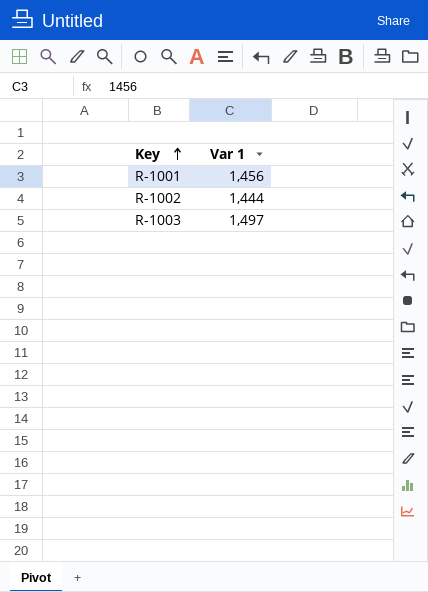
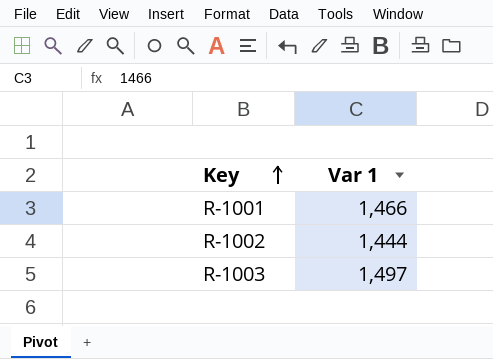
R-1001 | Var 1: 1,456 -> 1,466

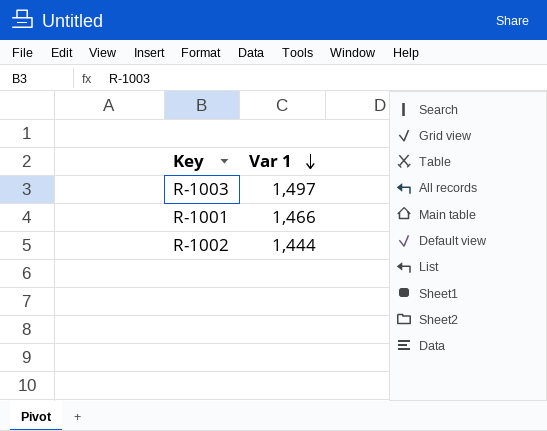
row order: Key ascending -> Var 1 descending

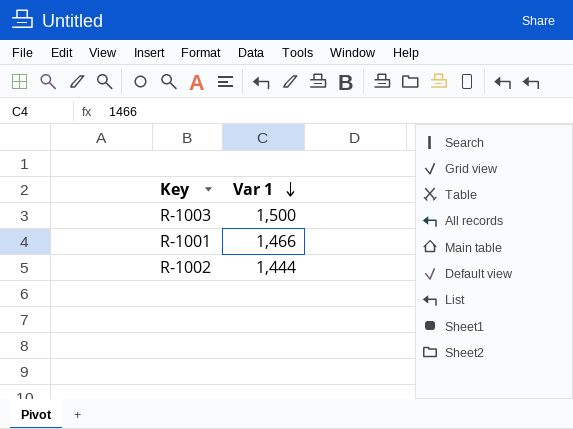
R-1003 | Var 1: 1,497 -> 1,500

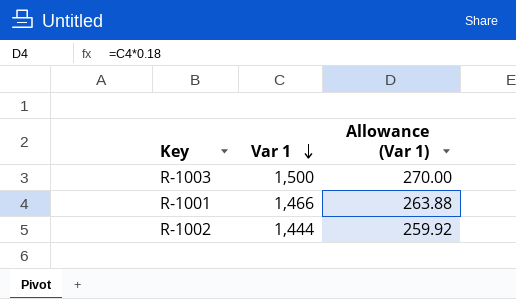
column Allowance (Var 1) | formula: none -> [Var 1] * 0.18

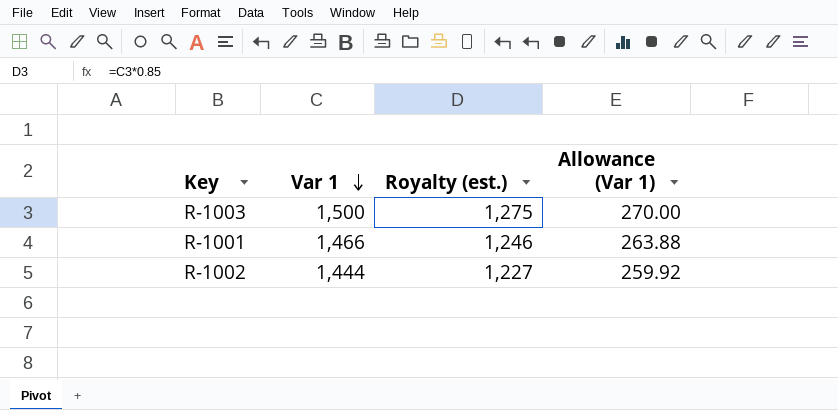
column Royalty (est.) | formula: none -> [Var 1] * 0.85

